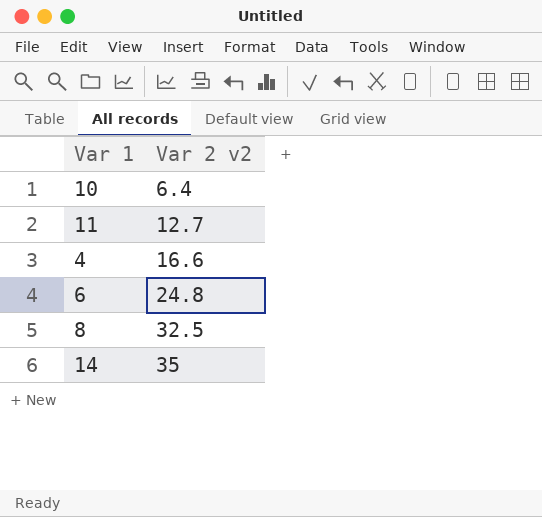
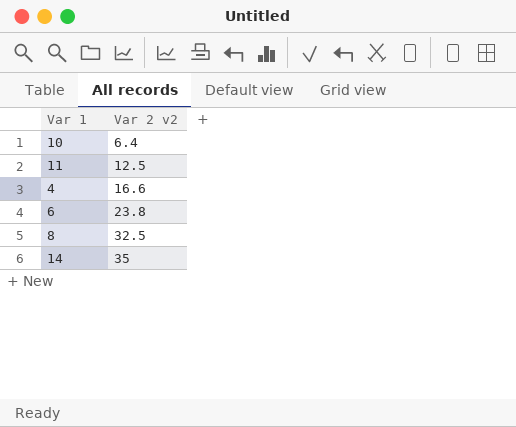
11 | Var 2 v2: 12.7 -> 12.5
6 | Var 2 v2: 24.8 -> 23.8

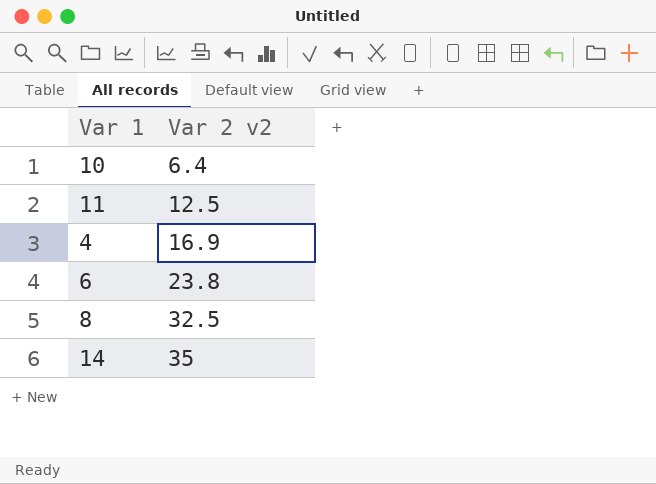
4 | Var 2 v2: 16.6 -> 16.9

